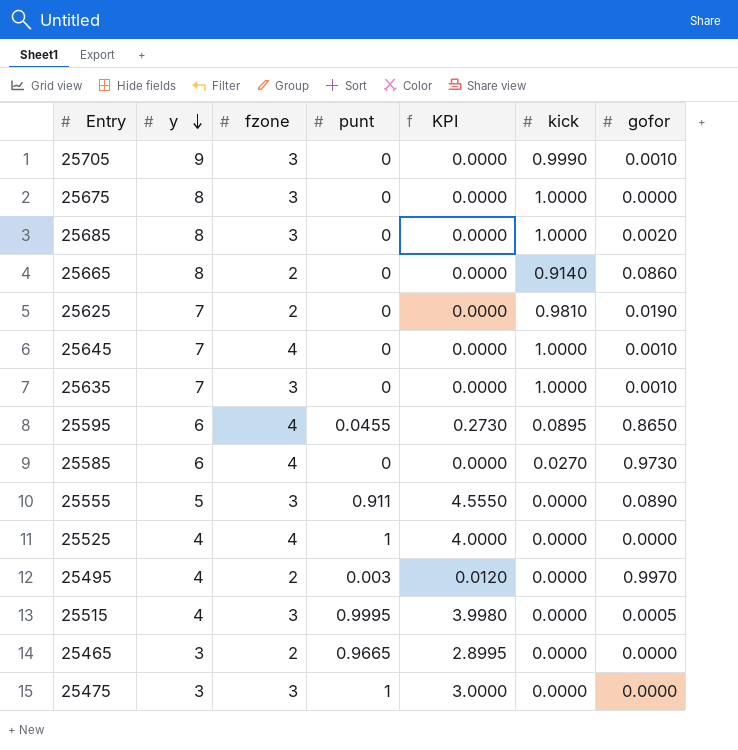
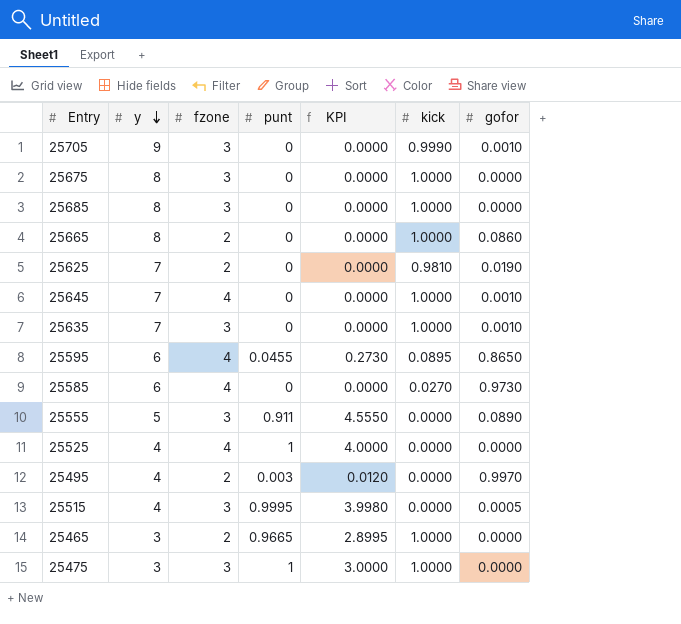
25685 | gofor: 0.0020 -> 0.0000
25665 | kick: 0.9140 -> 1.0000
25465 | kick: 0.0000 -> 1.0000
25475 | kick: 0.0000 -> 1.0000

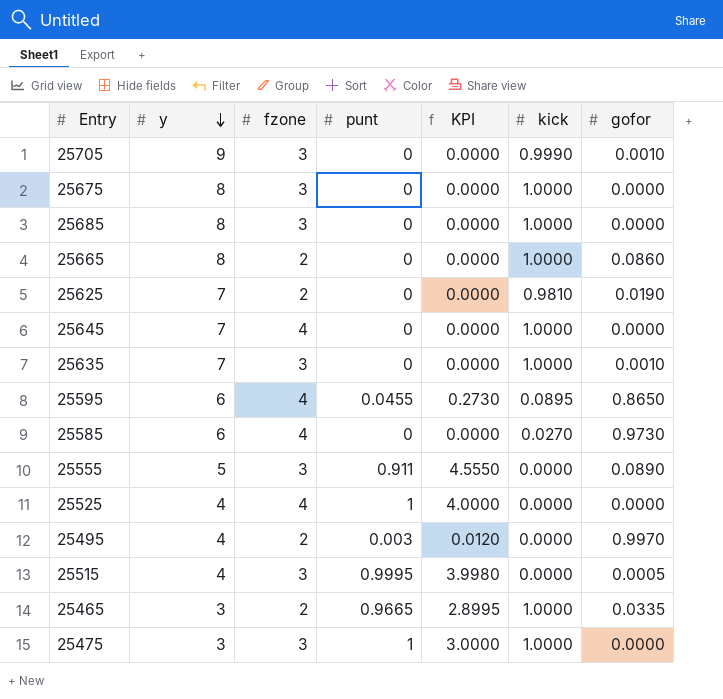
25645 | gofor: 0.0010 -> 0.0000
25465 | gofor: 0.0000 -> 0.0335

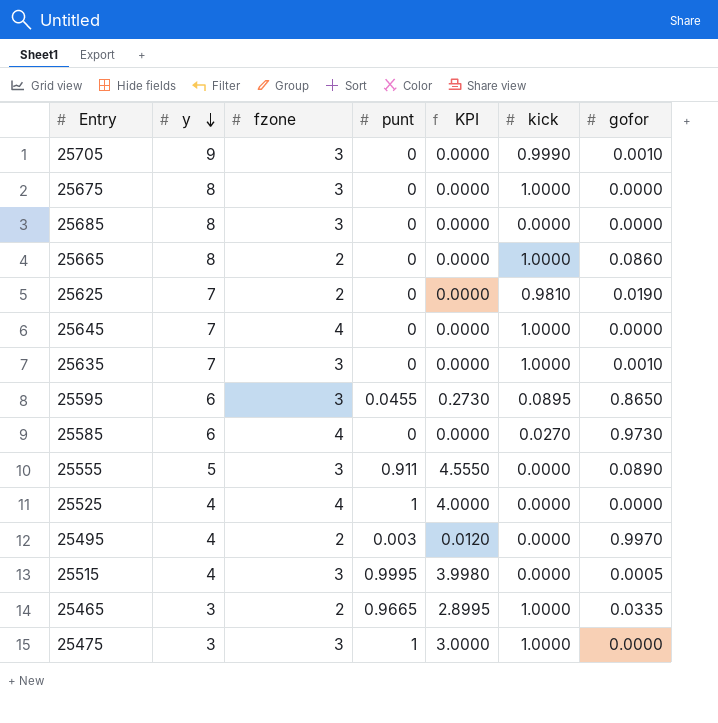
25685 | kick: 1.0000 -> 0.0000
25595 | fzone: 4 -> 3

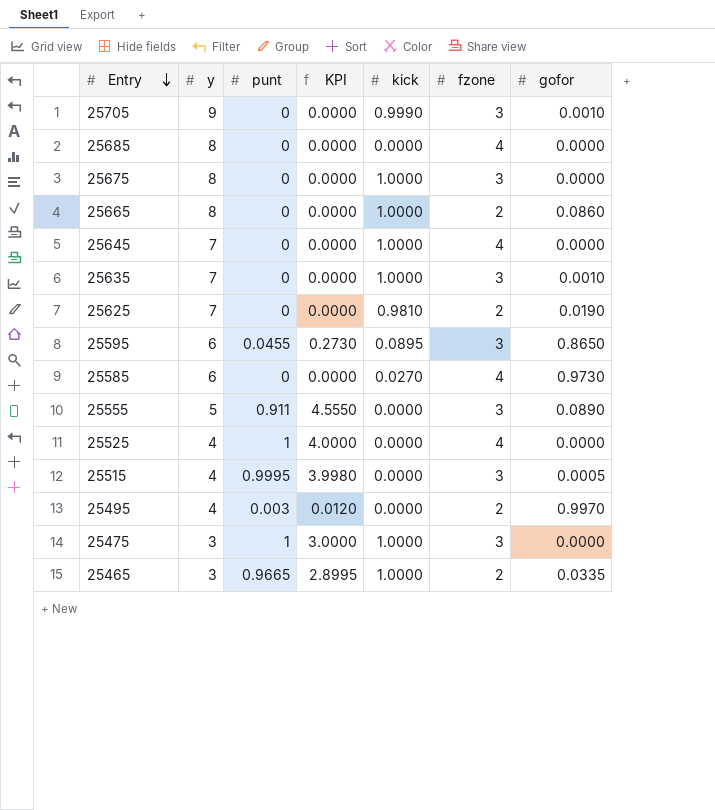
row order: y descending -> Entry descending
column fzone | position: 3 -> 6
25685 | fzone: 3 -> 4

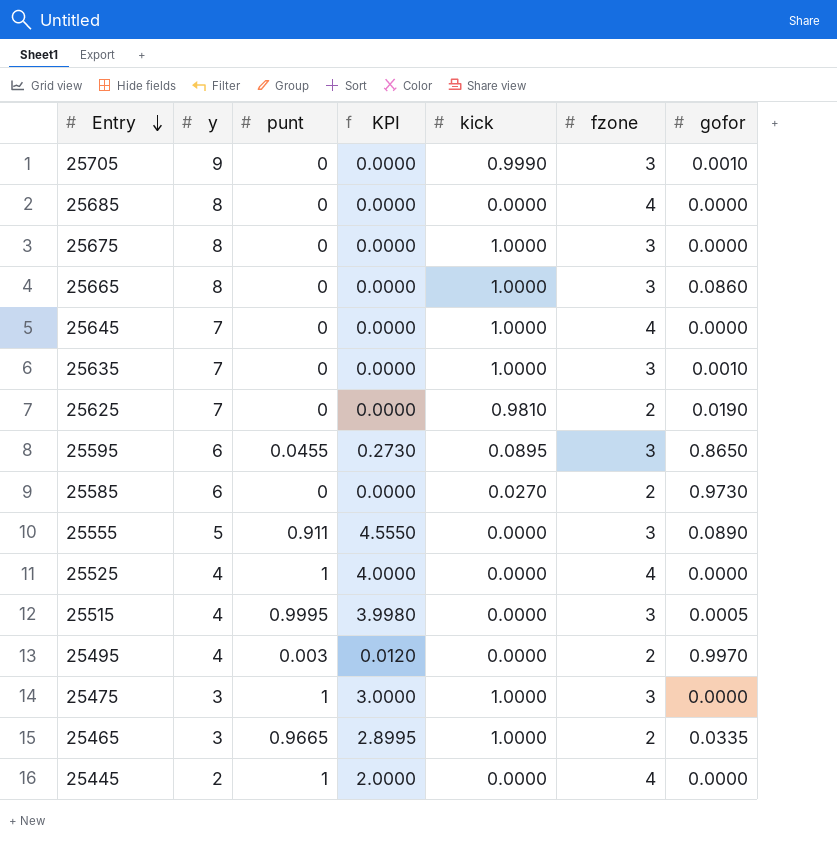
25665 | fzone: 2 -> 3
25585 | fzone: 4 -> 2
row 25445: none -> 2 | 1 | 2.0000 | 0.0000 | 4 | 0.0000

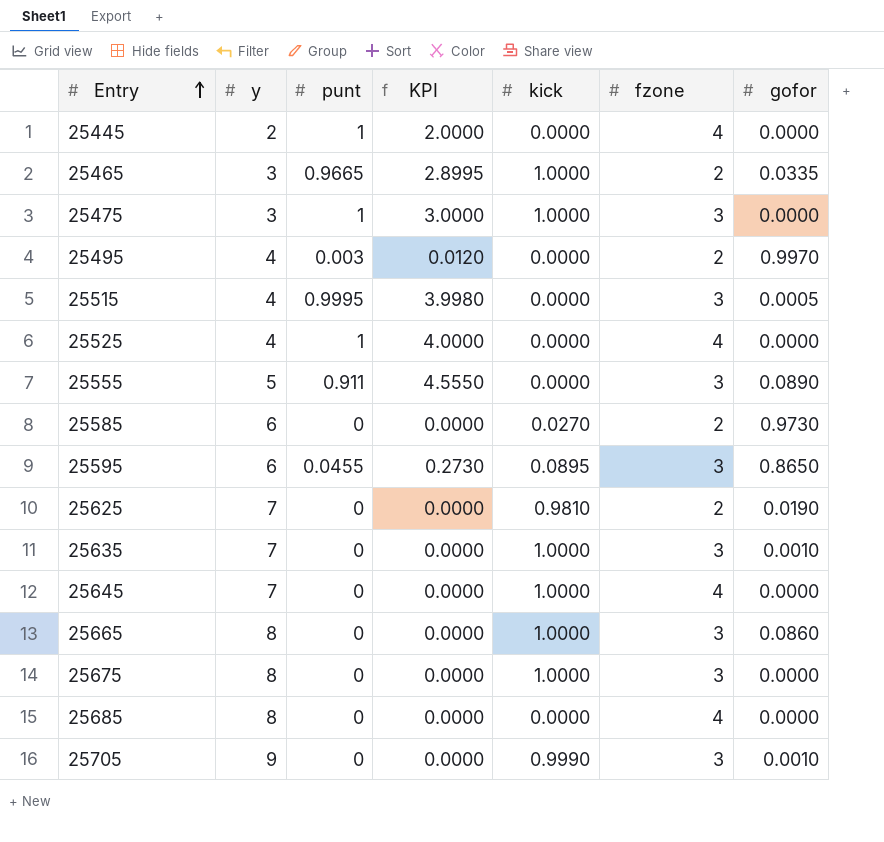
row order: Entry descending -> Entry ascending

